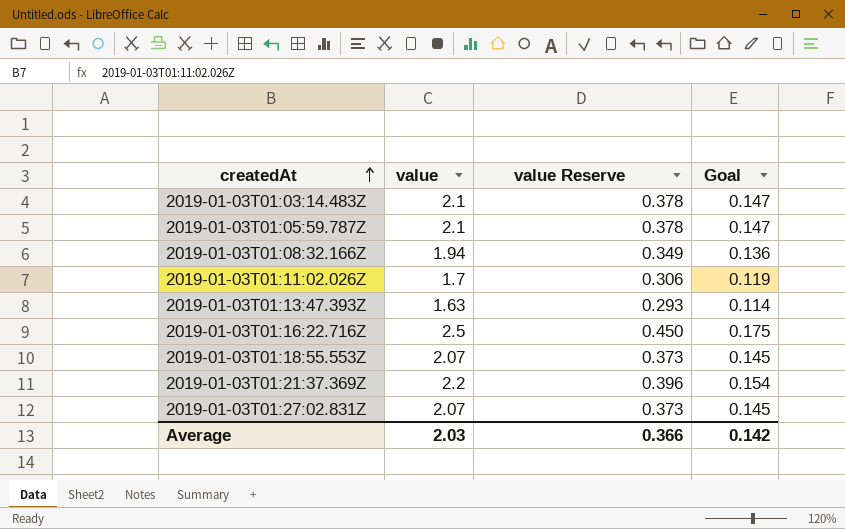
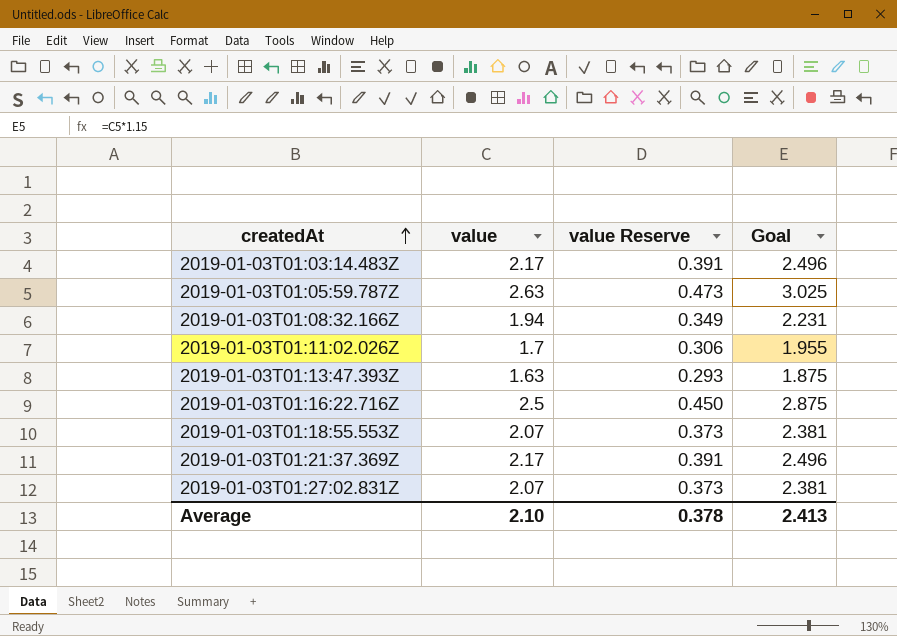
column Goal | formula: [value] * 0.07 -> [value] * 1.15
2019-01-03T01:03:14.483Z | value: 2.1 -> 2.17
2019-01-03T01:03:14.483Z | value Reserve: 0.378 -> 0.391
2019-01-03T01:05:59.787Z | value: 2.1 -> 2.63
2019-01-03T01:05:59.787Z | value Reserve: 0.378 -> 0.473
2019-01-03T01:21:37.369Z | value: 2.2 -> 2.17
2019-01-03T01:21:37.369Z | value Reserve: 0.396 -> 0.391
Average | value: 2.03 -> 2.10
Average | value Reserve: 0.366 -> 0.378
Average | Goal: 0.142 -> 2.413

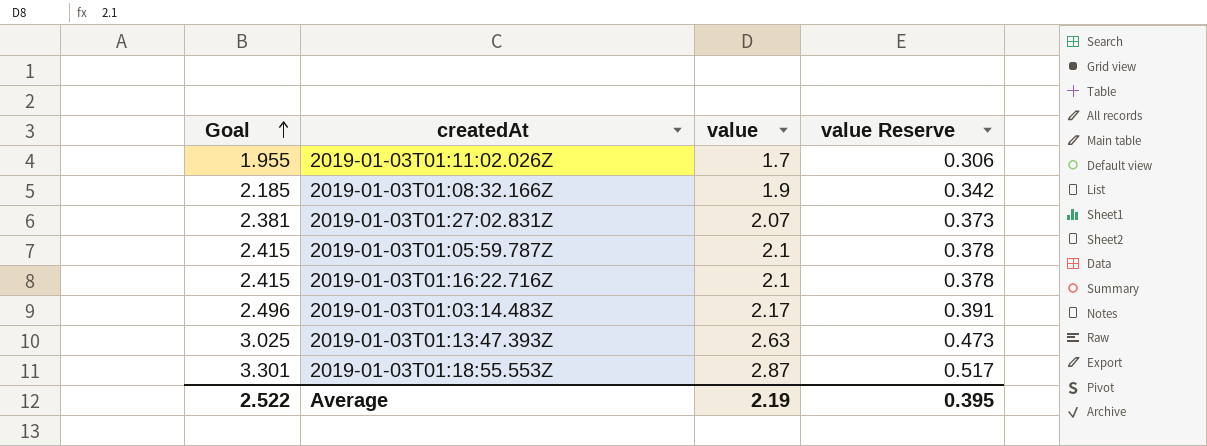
row order: createdAt ascending -> Goal ascending
column Goal | position: 4 -> 1
row 2019-01-03T01:21:37.369Z: 2.17 | 0.391 | 2.496 -> none
2019-01-03T01:08:32.166Z | Goal: 2.231 -> 2.185
2019-01-03T01:08:32.166Z | value: 1.94 -> 1.9
2019-01-03T01:08:32.166Z | value Reserve: 0.349 -> 0.342
2019-01-03T01:05:59.787Z | Goal: 3.025 -> 2.415
2019-01-03T01:05:59.787Z | value: 2.63 -> 2.1
2019-01-03T01:05:59.787Z | value Reserve: 0.473 -> 0.378
2019-01-03T01:16:22.716Z | Goal: 2.875 -> 2.415
2019-01-03T01:16:22.716Z | value: 2.5 -> 2.1
2019-01-03T01:16:22.716Z | value Reserve: 0.450 -> 0.378
2019-01-03T01:13:47.393Z | Goal: 1.875 -> 3.025
2019-01-03T01:13:47.393Z | value: 1.63 -> 2.63
2019-01-03T01:13:47.393Z | value Reserve: 0.293 -> 0.473
2019-01-03T01:18:55.553Z | Goal: 2.381 -> 3.301
2019-01-03T01:18:55.553Z | value: 2.07 -> 2.87
2019-01-03T01:18:55.553Z | value Reserve: 0.373 -> 0.517
Average | Goal: 2.413 -> 2.522
Average | value: 2.10 -> 2.19
Average | value Reserve: 0.378 -> 0.395

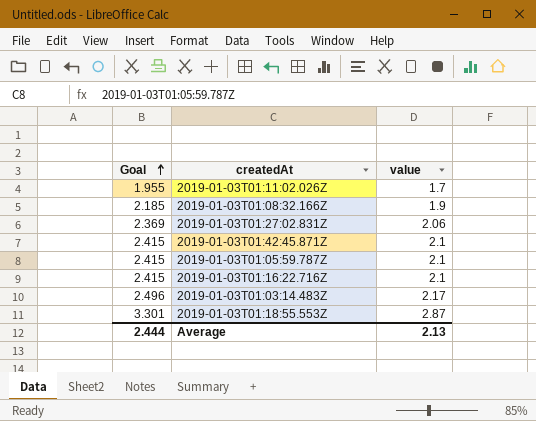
column value Reserve | formula: [value] * 0.18 -> none
row 2019-01-03T01:13:47.393Z: 3.025 | 2.63 | 0.473 -> none
2019-01-03T01:27:02.831Z | Goal: 2.381 -> 2.369
2019-01-03T01:27:02.831Z | value: 2.07 -> 2.06
row 2019-01-03T01:42:45.871Z: none -> 2.415 | 2.1
Average | Goal: 2.522 -> 2.444
Average | value: 2.19 -> 2.13

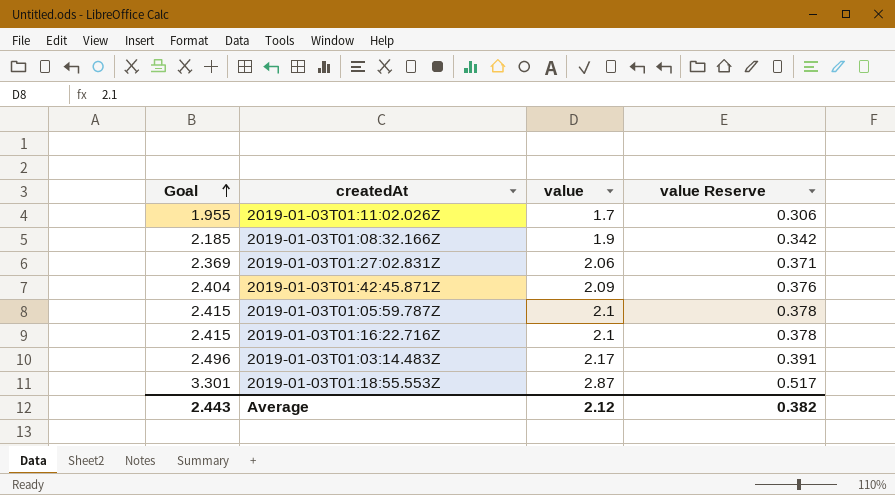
column value Reserve | formula: none -> [value] * 0.18
2019-01-03T01:42:45.871Z | Goal: 2.415 -> 2.404
2019-01-03T01:42:45.871Z | value: 2.1 -> 2.09
Average | Goal: 2.444 -> 2.443
Average | value: 2.13 -> 2.12

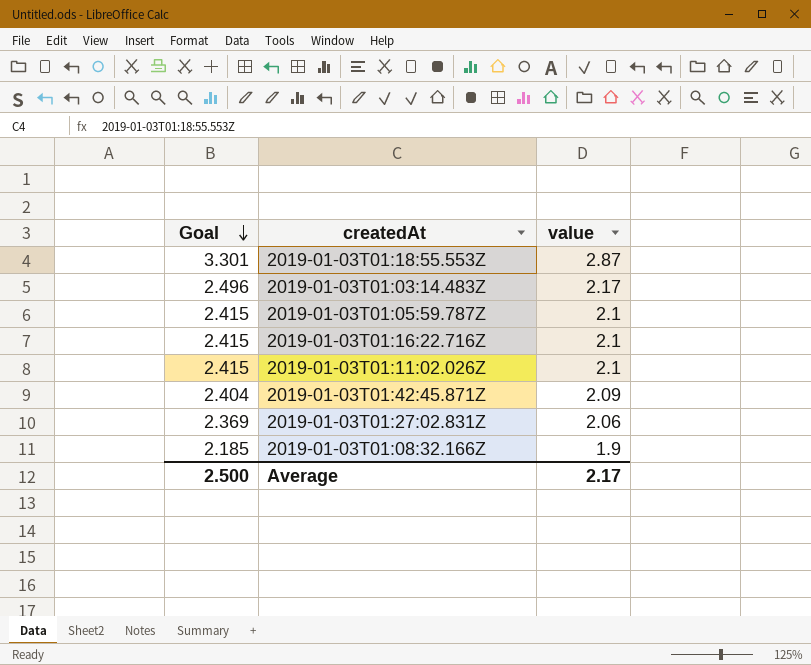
row order: Goal ascending -> Goal descending
column value Reserve | formula: [value] * 0.18 -> none
2019-01-03T01:11:02.026Z | Goal: 1.955 -> 2.415
2019-01-03T01:11:02.026Z | value: 1.7 -> 2.1
Average | Goal: 2.443 -> 2.500
Average | value: 2.12 -> 2.17

